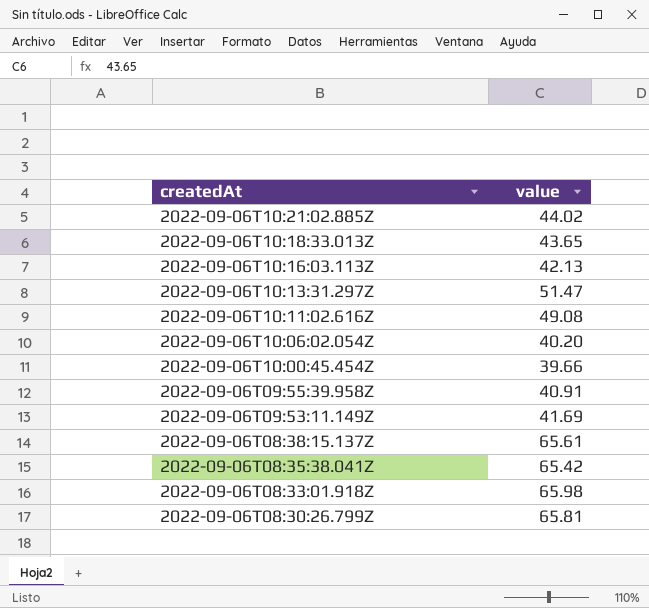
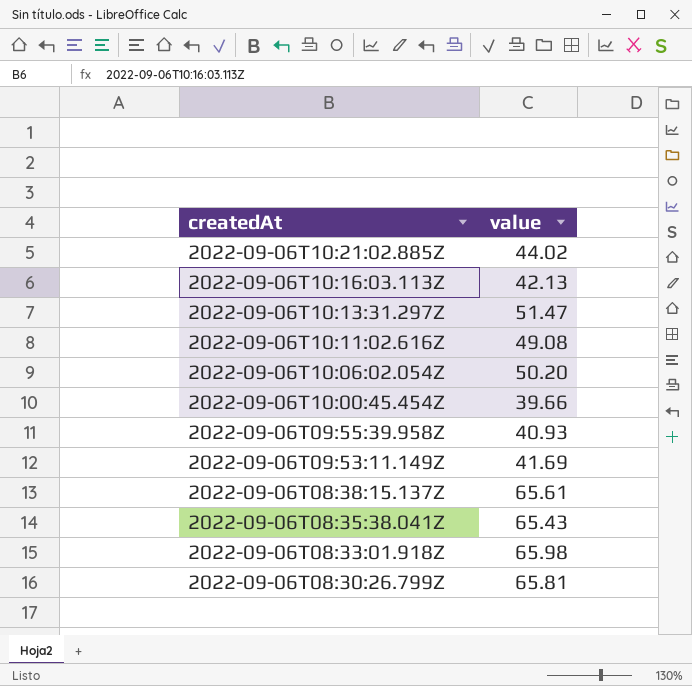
row 2022-09-06T10:18:33.013Z: 43.65 -> none
2022-09-06T10:06:02.054Z | value: 40.20 -> 50.20
2022-09-06T09:55:39.958Z | value: 40.91 -> 40.93
2022-09-06T08:35:38.041Z | value: 65.42 -> 65.43

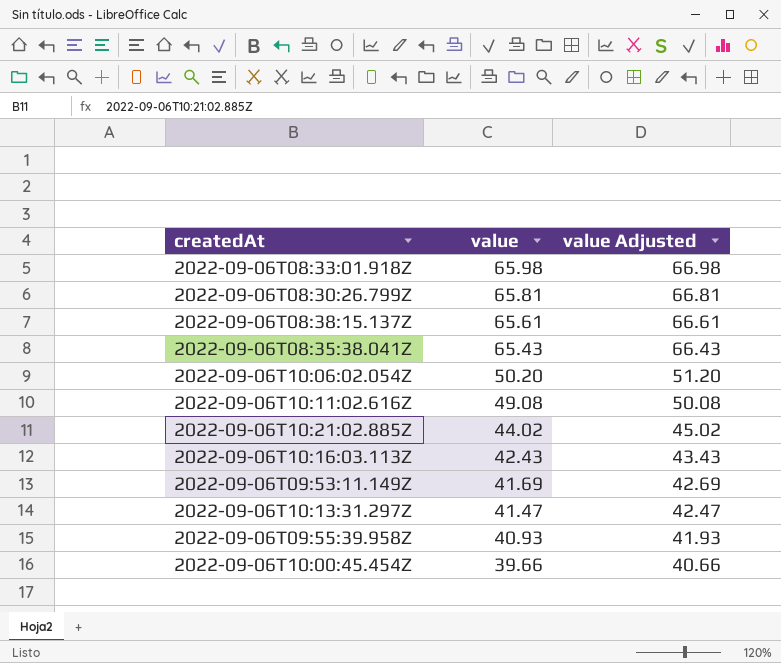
row order: createdAt descending -> value descending
column value Adjusted | formula: none -> [value] + 1
2022-09-06T10:16:03.113Z | value: 42.13 -> 42.43
2022-09-06T10:13:31.297Z | value: 51.47 -> 41.47

